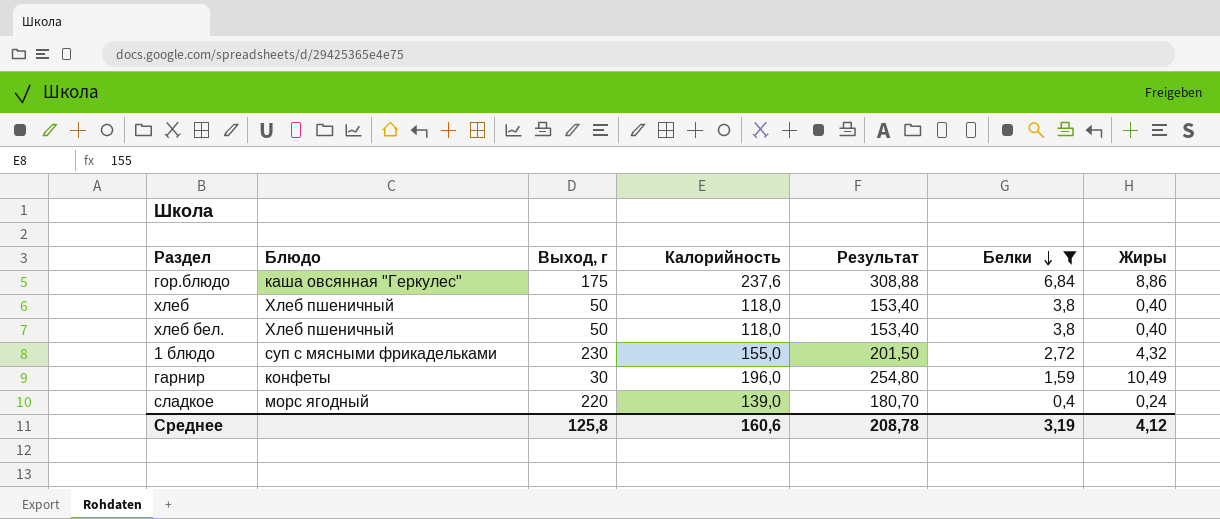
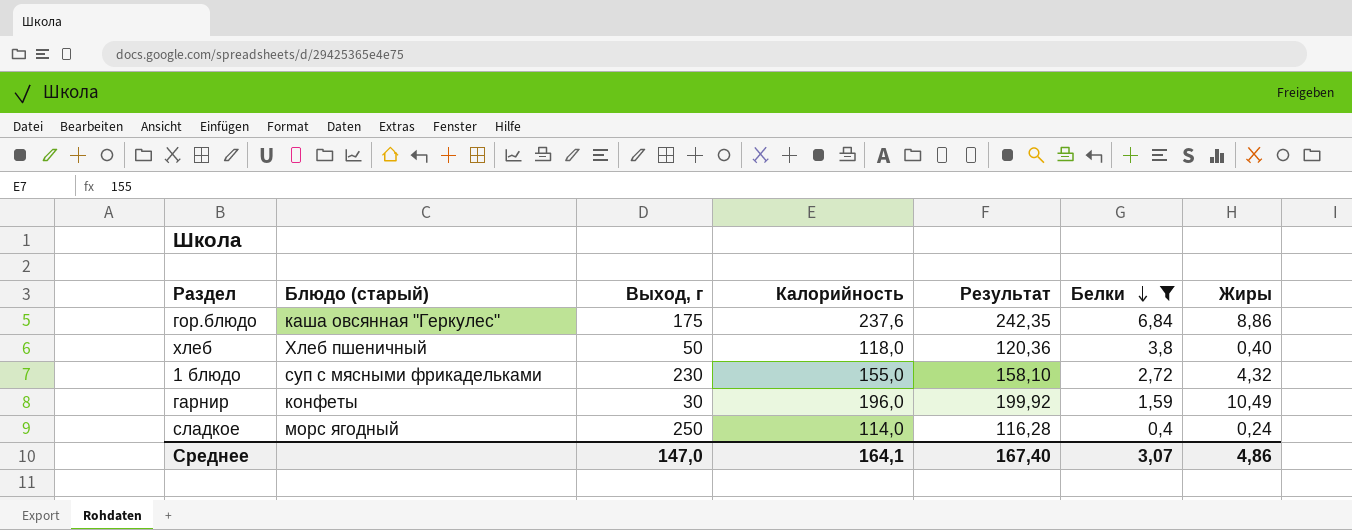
column name: Блюдо -> Блюдо (старый)
column Результат | formula: [Калорийность] * 1,3 -> [Калорийность] * 1,02
row хлеб бел.: Хлеб пшеничный | 50 | 118,0 | 153,40 | 3,8 | 0,40 -> none
сладкое | Выход, г: 220 -> 250
сладкое | Калорийность: 139,0 -> 114,0
Среднее | Выход, г: 125,8 -> 147,0
Среднее | Калорийность: 160,6 -> 164,1
Среднее | Результат: 208,78 -> 167,40
Среднее | Белки: 3,19 -> 3,07
Среднее | Жиры: 4,12 -> 4,86

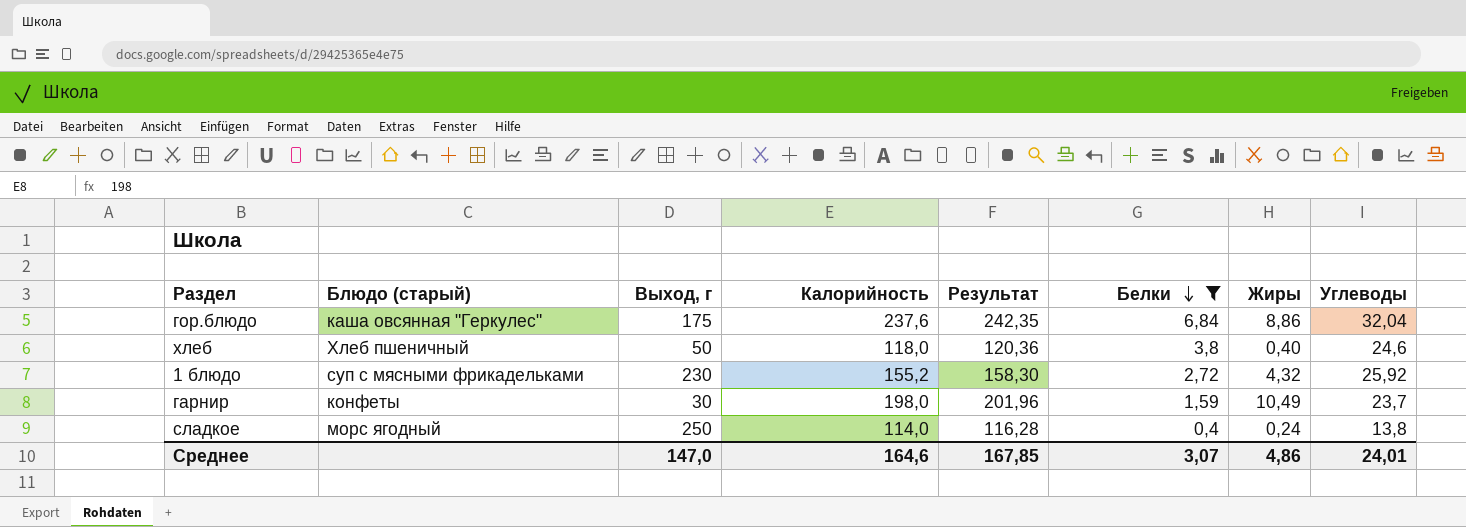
column Углеводы | position: none -> 8
1 блюдо | Калорийность: 155,0 -> 155,2
1 блюдо | Результат: 158,10 -> 158,30
гарнир | Калорийность: 196,0 -> 198,0
гарнир | Результат: 199,92 -> 201,96
Среднее | Калорийность: 164,1 -> 164,6
Среднее | Результат: 167,40 -> 167,85

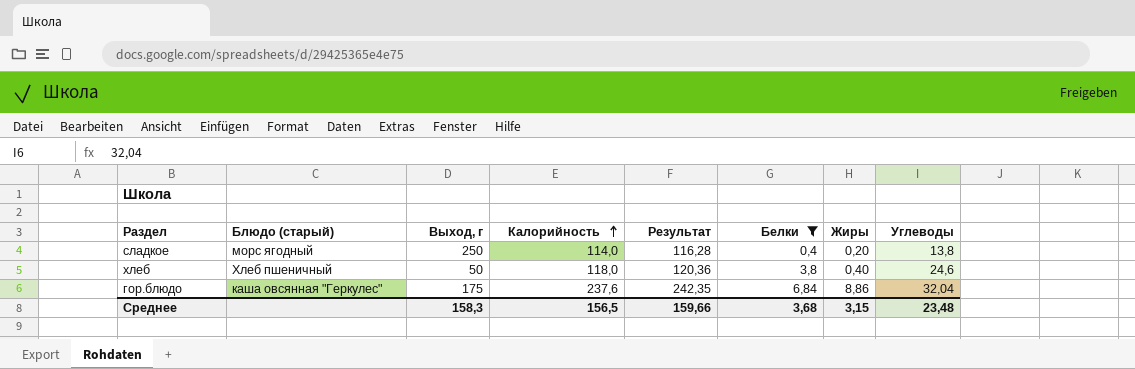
row order: Белки descending -> Калорийность ascending
row 1 блюдо: суп с мясными фрикадельками | 230 | 155,2 | 158,30 | 2,72 | 4,32 | 25,92 -> none
row гарнир: конфеты | 30 | 198,0 | 201,96 | 1,59 | 10,49 | 23,7 -> none
сладкое | Жиры: 0,24 -> 0,20
Среднее | Выход, г: 147,0 -> 158,3
Среднее | Калорийность: 164,6 -> 156,5
Среднее | Результат: 167,85 -> 159,66
Среднее | Белки: 3,07 -> 3,68
Среднее | Жиры: 4,86 -> 3,15
Среднее | Углеводы: 24,01 -> 23,48

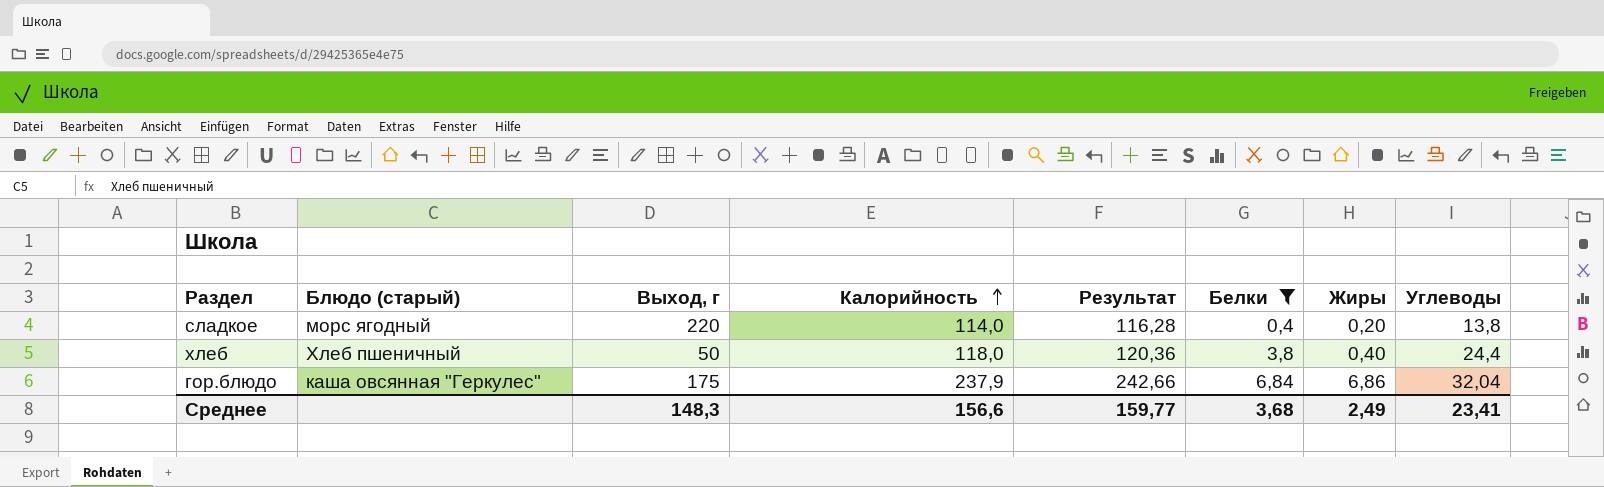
сладкое | Выход, г: 250 -> 220
хлеб | Углеводы: 24,6 -> 24,4
гор.блюдо | Калорийность: 237,6 -> 237,9
гор.блюдо | Результат: 242,35 -> 242,66
гор.блюдо | Жиры: 8,86 -> 6,86
Среднее | Выход, г: 158,3 -> 148,3
Среднее | Калорийность: 156,5 -> 156,6
Среднее | Результат: 159,66 -> 159,77
Среднее | Жиры: 3,15 -> 2,49
Среднее | Углеводы: 23,48 -> 23,41

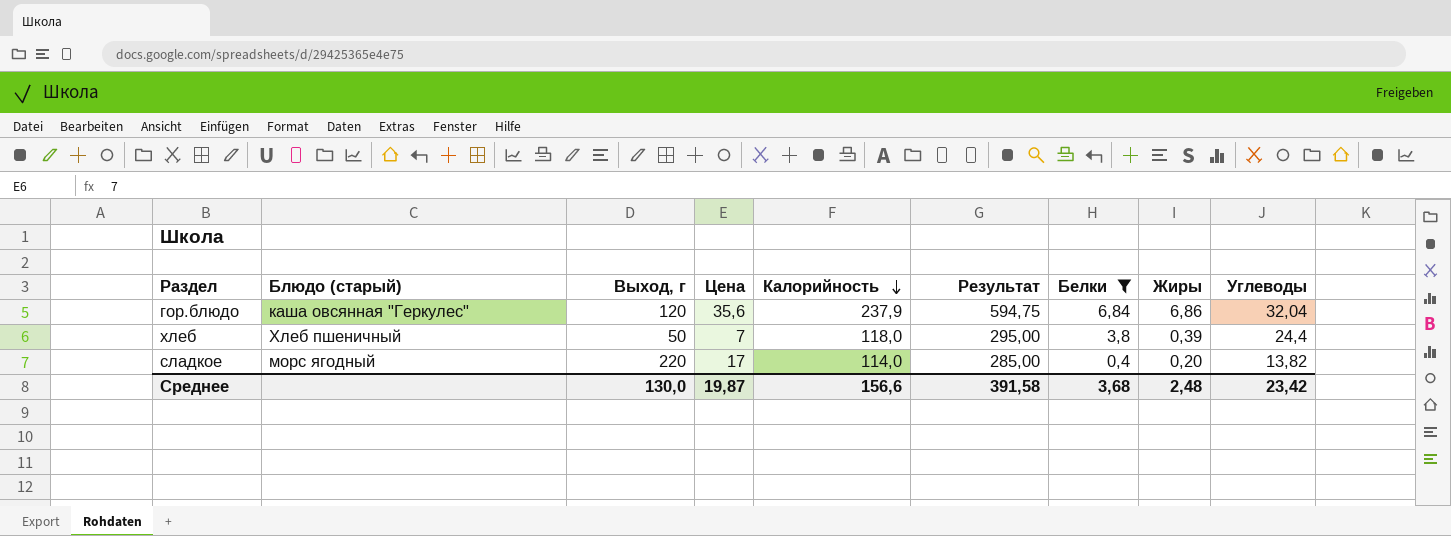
row order: Калорийность ascending -> Калорийность descending
column Цена | position: none -> 4
column Результат | formula: [Калорийность] * 1,02 -> [Калорийность] * 2,5
гор.блюдо | Выход, г: 175 -> 120
хлеб | Жиры: 0,40 -> 0,39
сладкое | Углеводы: 13,8 -> 13,82
Среднее | Выход, г: 148,3 -> 130,0
Среднее | Результат: 159,77 -> 391,58
Среднее | Жиры: 2,49 -> 2,48
Среднее | Углеводы: 23,41 -> 23,42

